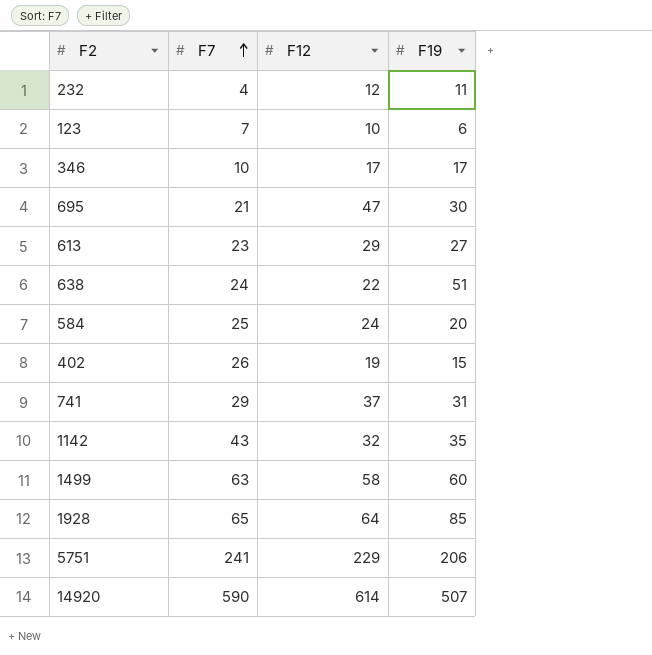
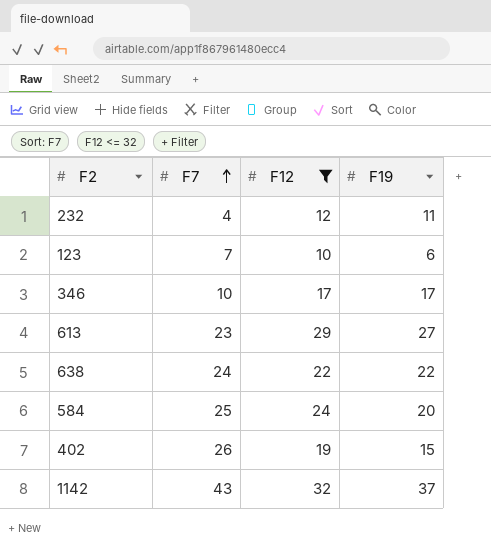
filter: none -> F12 <= 32
638 | F19: 51 -> 22
1142 | F19: 35 -> 37

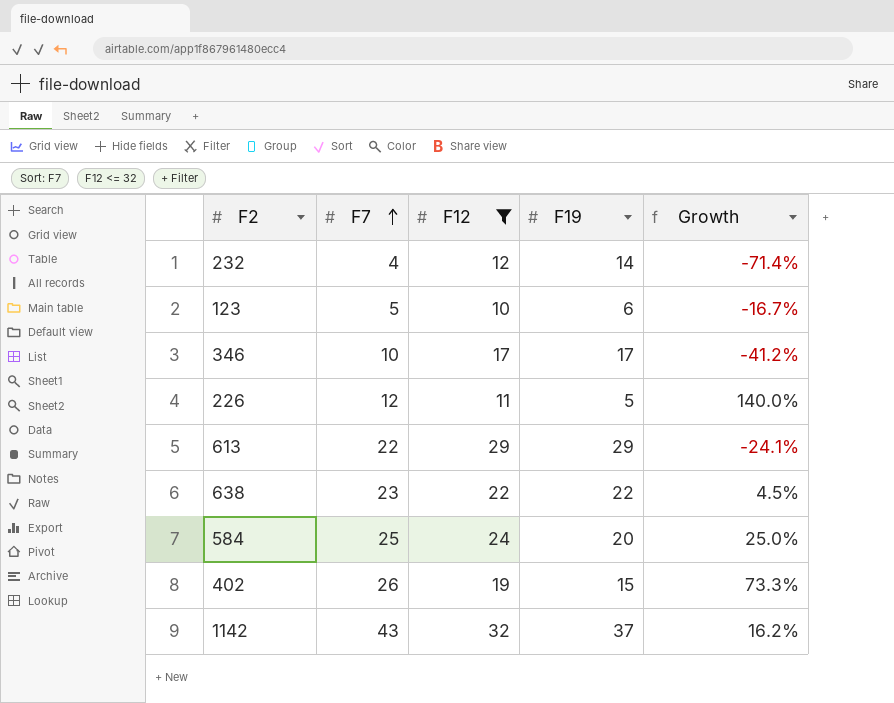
column Growth | formula: none -> ([F7] - [F19]) / [F19]
232 | F19: 11 -> 14
123 | F7: 7 -> 5
row 226: none -> 12 | 11 | 5 | 140.0%
613 | F7: 23 -> 22
613 | F19: 27 -> 29
638 | F7: 24 -> 23

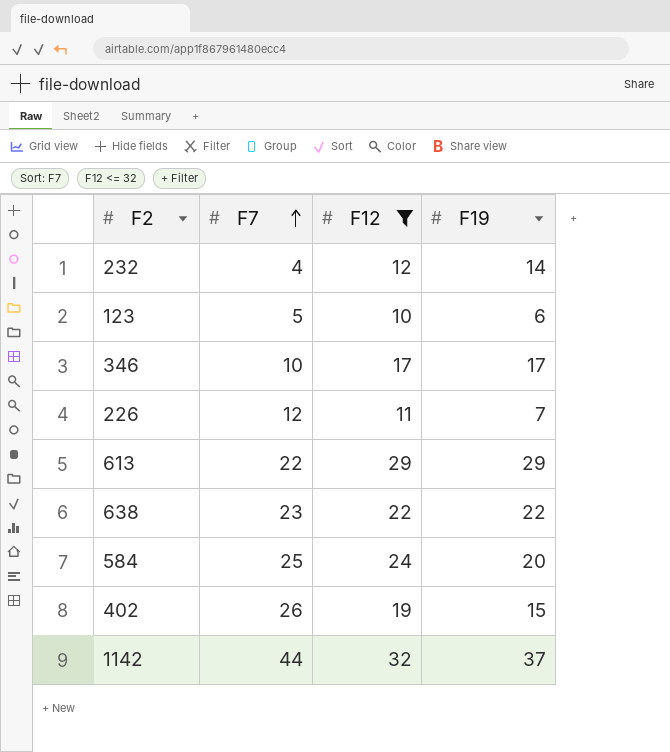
column Growth | formula: ([F7] - [F19]) / [F19] -> none
226 | F19: 5 -> 7
1142 | F7: 43 -> 44

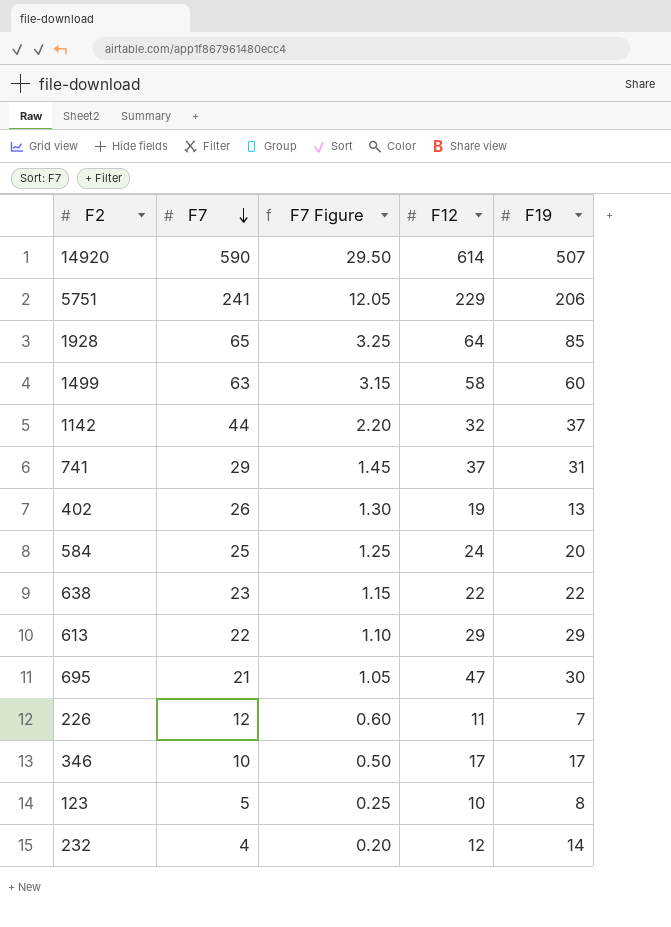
filter: F12 <= 32 -> none
row order: F7 ascending -> F7 descending
column F7 Figure | formula: none -> [F7] * 0.05
402 | F19: 15 -> 13
123 | F19: 6 -> 8

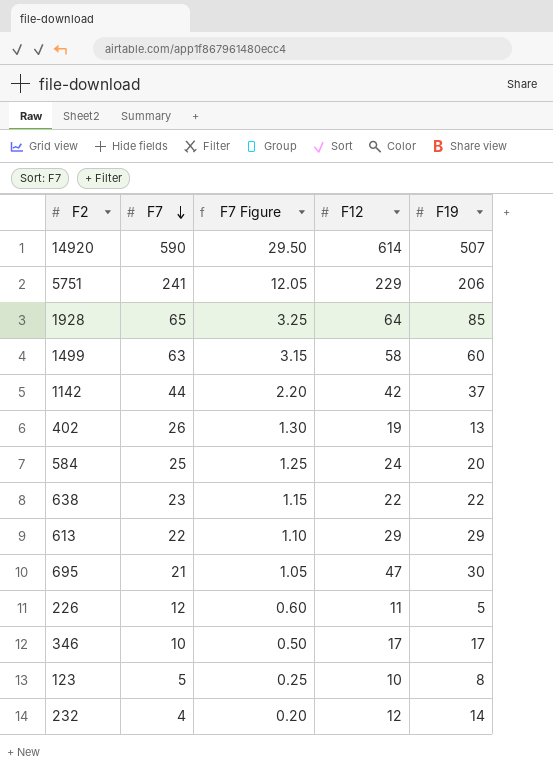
row 741: 29 | 1.45 | 37 | 31 -> none
1142 | F12: 32 -> 42
226 | F19: 7 -> 5

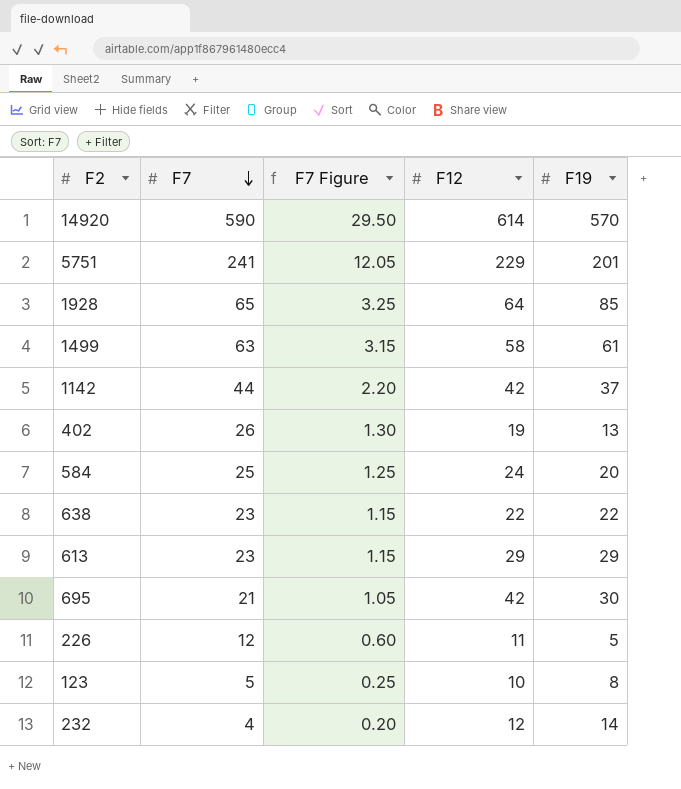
row 346: 10 | 0.50 | 17 | 17 -> none
14920 | F19: 507 -> 570
5751 | F19: 206 -> 201
1499 | F19: 60 -> 61
613 | F7: 22 -> 23
613 | F7 Figure: 1.10 -> 1.15
695 | F12: 47 -> 42

